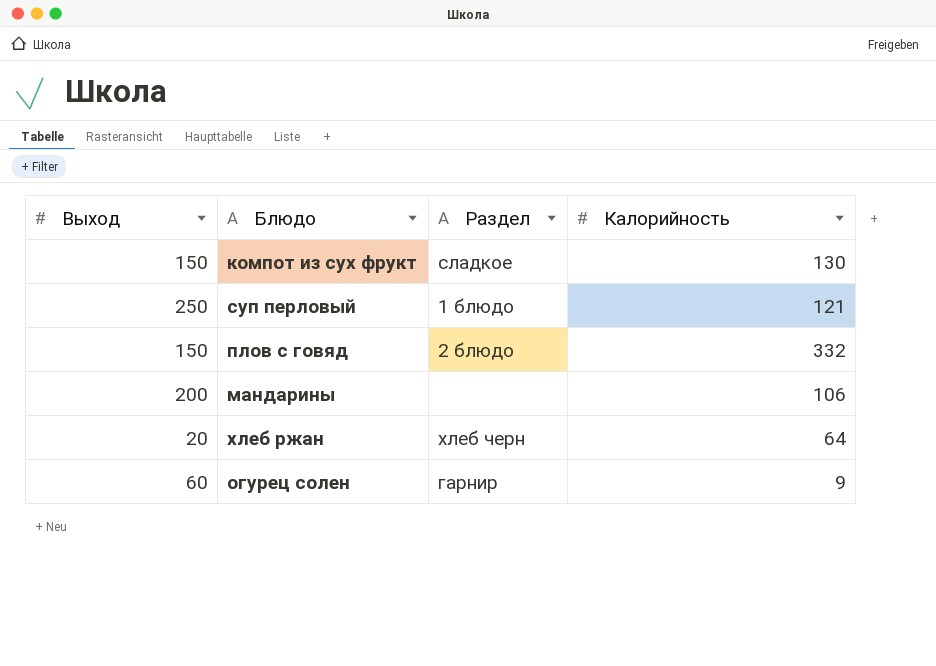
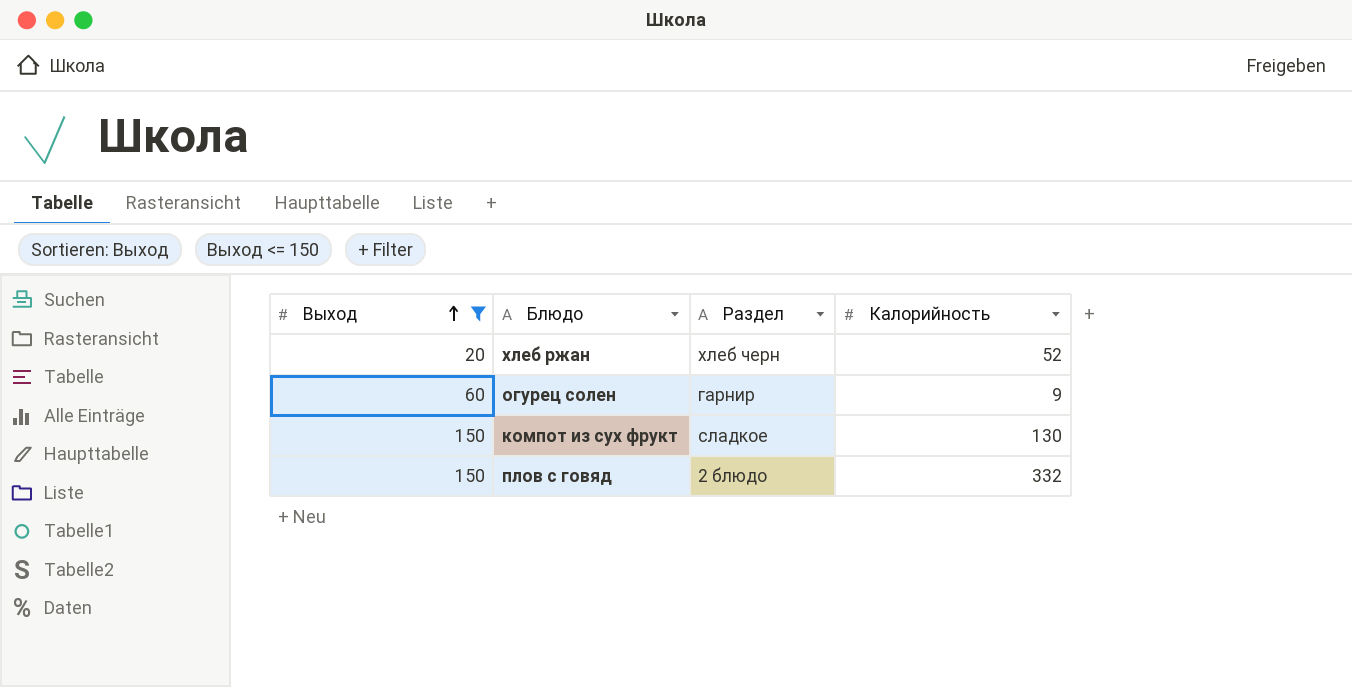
filter: none -> Выход <= 150
row order: none -> Выход ascending
хлеб ржан | Калорийность: 64 -> 52

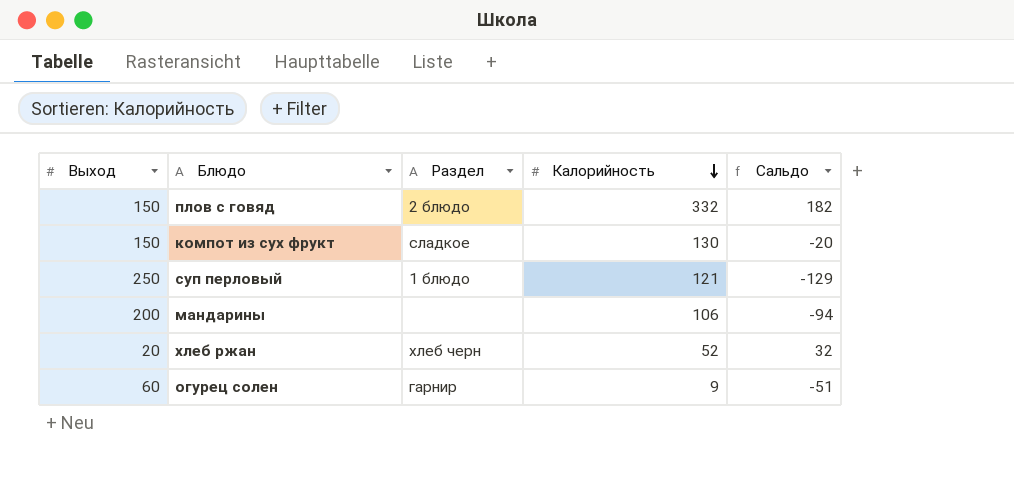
filter: Выход <= 150 -> none
row order: Выход ascending -> Калорийность descending
column Сальдо | formula: none -> [Калорийность] - [Выход]

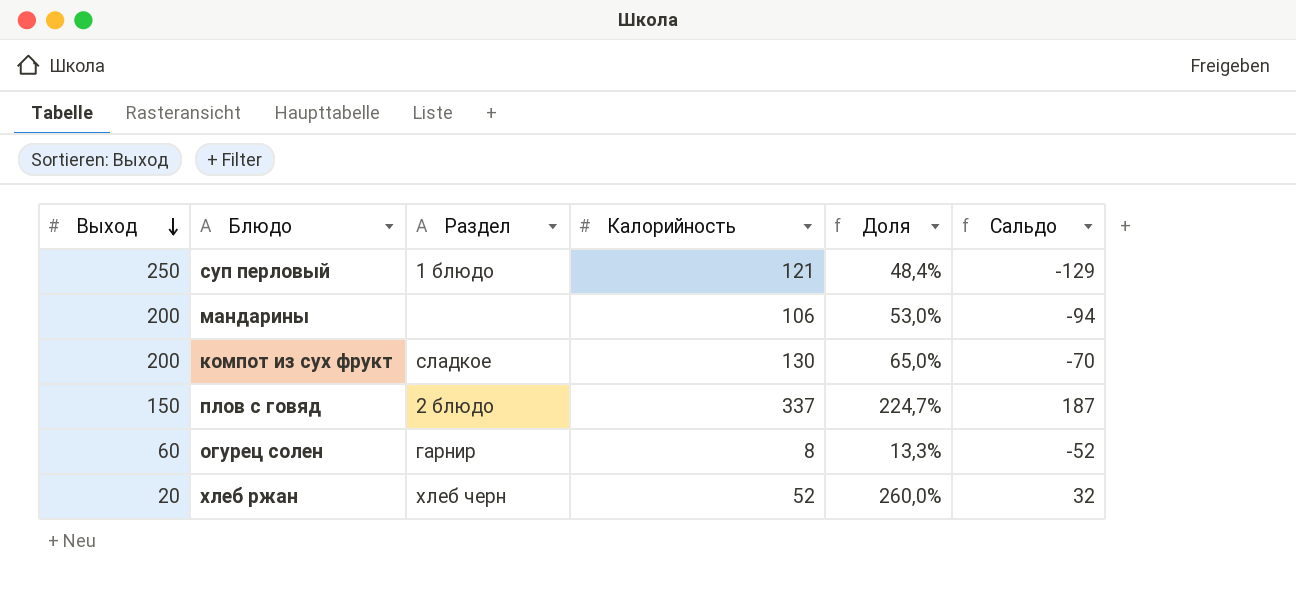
row order: Калорийность descending -> Выход descending
column Доля | formula: none -> [Калорийность] / [Выход]
компот из сух фрукт | Выход: 150 -> 200
компот из сух фрукт | Сальдо: -20 -> -70
плов с говяд | Калорийность: 332 -> 337
плов с говяд | Сальдо: 182 -> 187
огурец солен | Калорийность: 9 -> 8
огурец солен | Сальдо: -51 -> -52

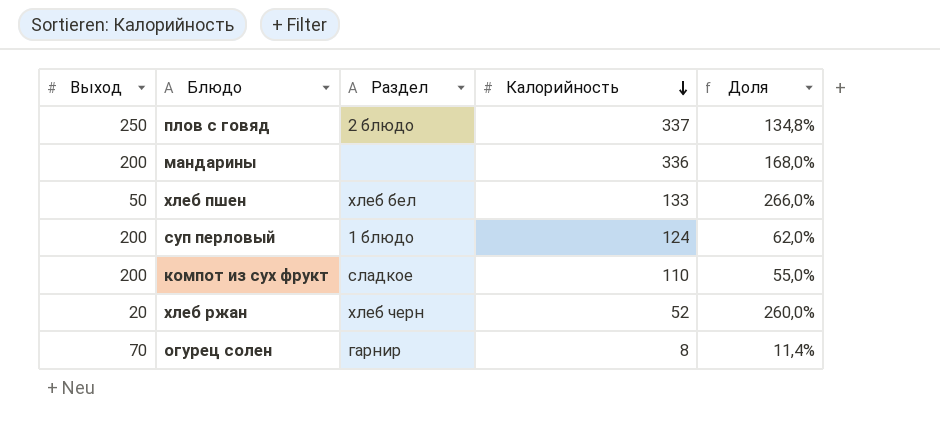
row order: Выход descending -> Калорийность descending
column Сальдо | formula: [Калорийность] - [Выход] -> none
плов с говяд | Выход: 150 -> 250
плов с говяд | Доля: 224,7% -> 134,8%
мандарины | Калорийность: 106 -> 336
мандарины | Доля: 53,0% -> 168,0%
row хлеб пшен: none -> 50 | хлеб бел | 133 | 266,0%
суп перловый | Выход: 250 -> 200
суп перловый | Калорийность: 121 -> 124
суп перловый | Доля: 48,4% -> 62,0%
компот из сух фрукт | Калорийность: 130 -> 110
компот из сух фрукт | Доля: 65,0% -> 55,0%
огурец солен | Выход: 60 -> 70
огурец солен | Доля: 13,3% -> 11,4%

